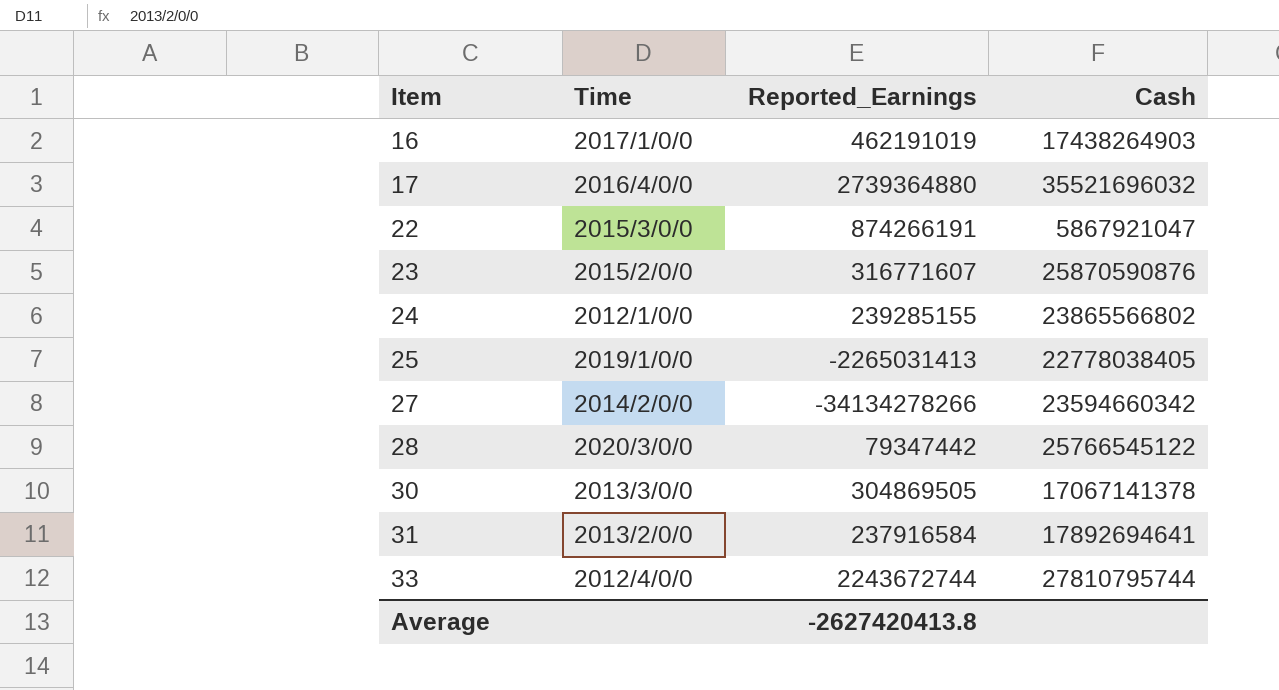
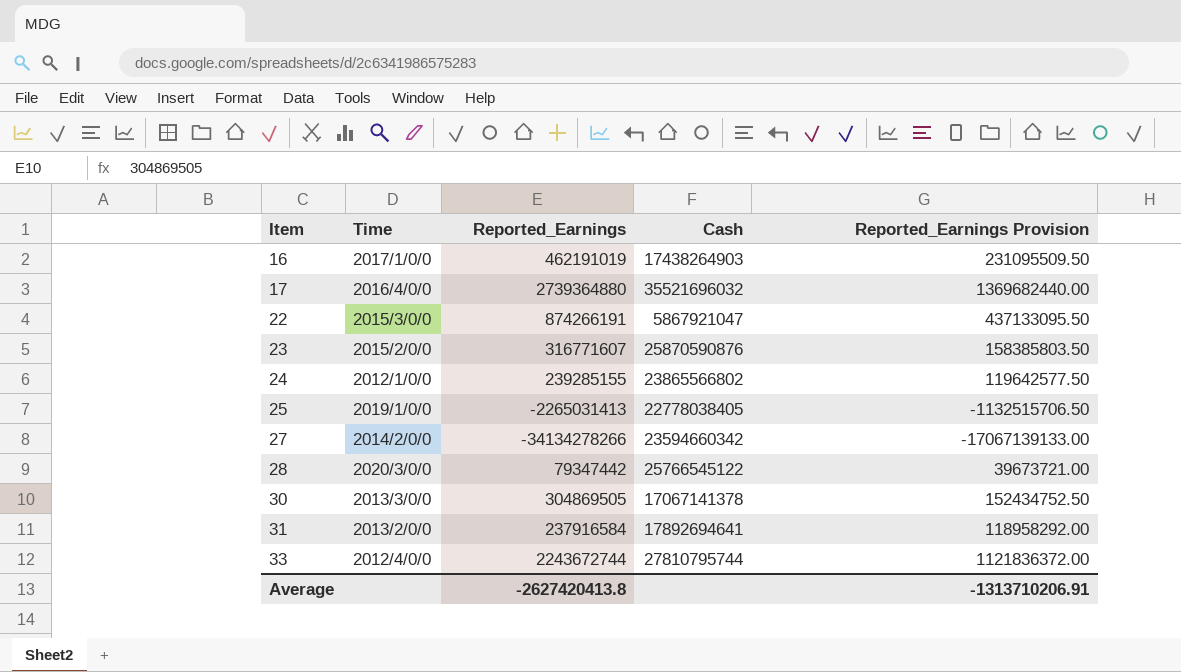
column Reported_Earnings Provision | formula: none -> [Reported_Earnings] * 0.5

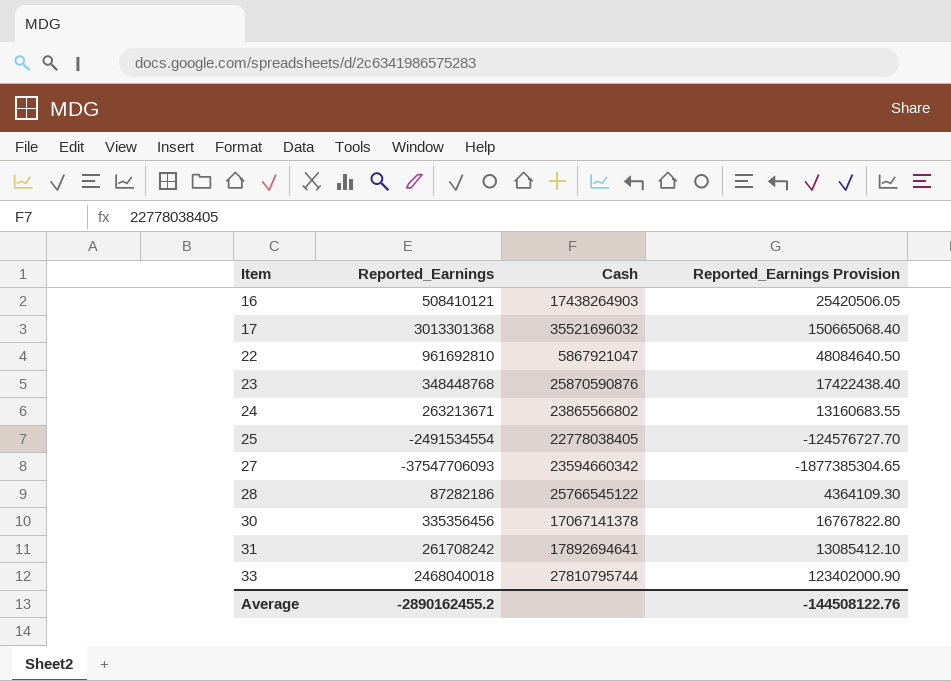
column Time | position: 2 -> none
column Reported_Earnings Provision | formula: [Reported_Earnings] * 0.5 -> [Reported_Earnings] * 0.05
16 | Reported_Earnings: 462191019 -> 508410121
17 | Reported_Earnings: 2739364880 -> 3013301368
22 | Reported_Earnings: 874266191 -> 961692810
23 | Reported_Earnings: 316771607 -> 348448768
24 | Reported_Earnings: 239285155 -> 263213671
25 | Reported_Earnings: -2265031413 -> -2491534554
27 | Reported_Earnings: -34134278266 -> -37547706093
28 | Reported_Earnings: 79347442 -> 87282186
30 | Reported_Earnings: 304869505 -> 335356456
31 | Reported_Earnings: 237916584 -> 261708242
33 | Reported_Earnings: 2243672744 -> 2468040018
Average | Reported_Earnings: -2627420413.8 -> -2890162455.2
Average | Reported_Earnings Provision: -1313710206.91 -> -144508122.76

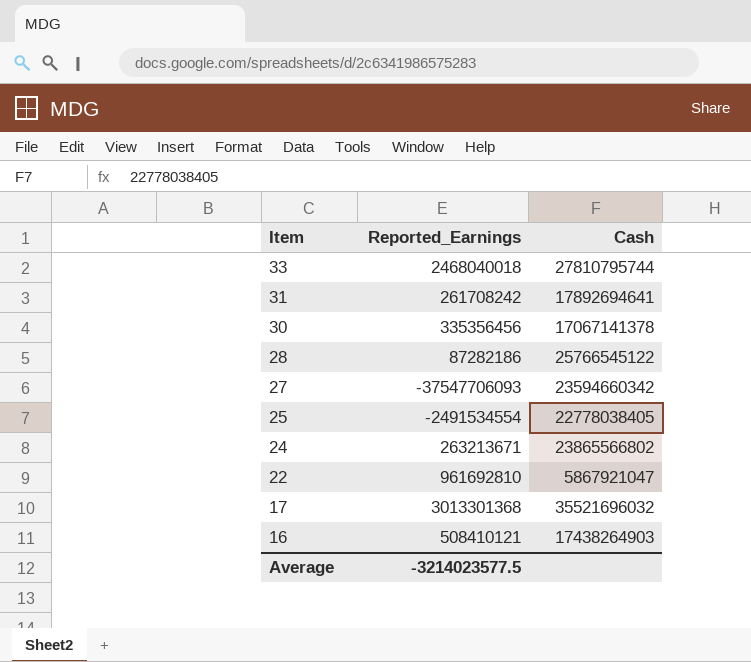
row order: Item ascending -> Item descending
column Reported_Earnings Provision | formula: [Reported_Earnings] * 0.05 -> none
row 23: 348448768 | 25870590876 | 17422438.40 -> none
Average | Reported_Earnings: -2890162455.2 -> -3214023577.5

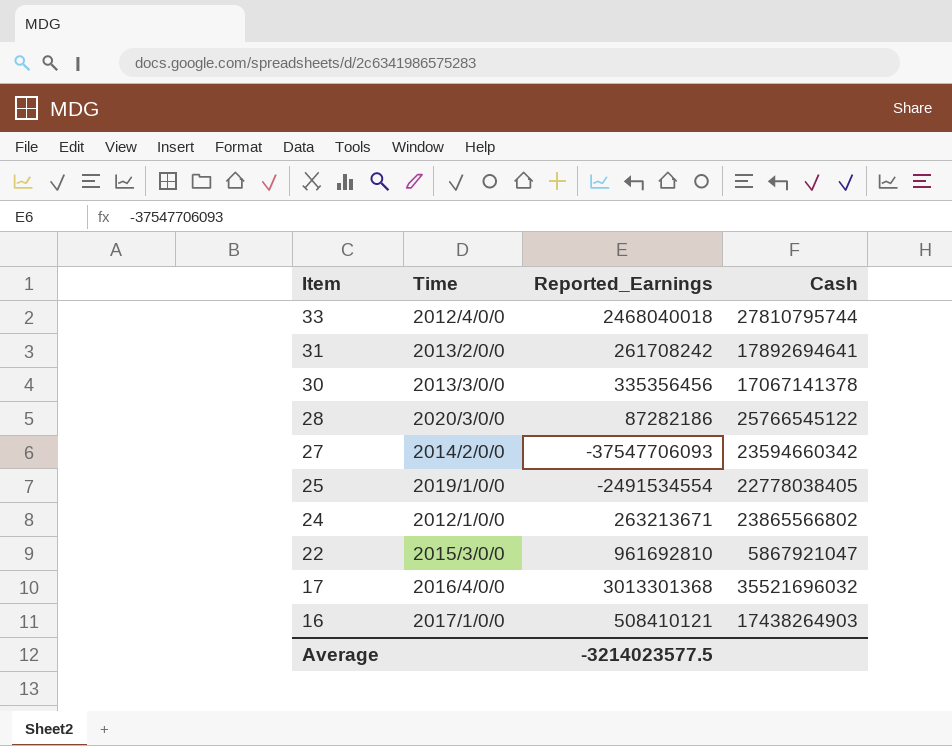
column Time | position: none -> 2

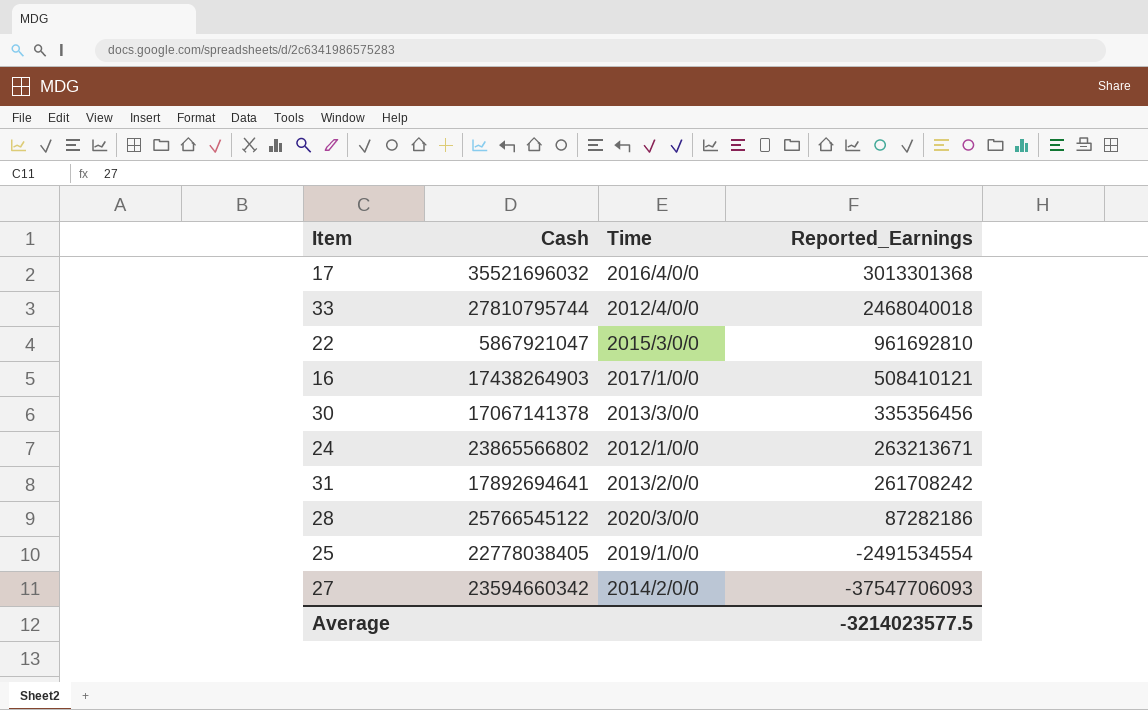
row order: Item descending -> Reported_Earnings descending
column Cash | position: 4 -> 2

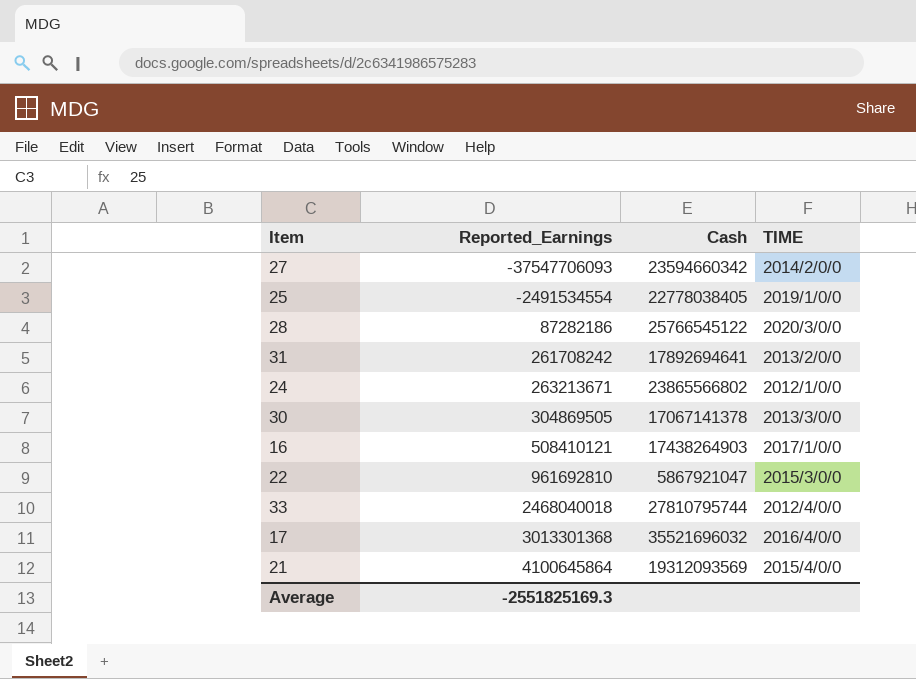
row order: Reported_Earnings descending -> Reported_Earnings ascending
column Reported_Earnings | position: 4 -> 2
column name: Time -> TIME
30 | Reported_Earnings: 335356456 -> 304869505
row 21: none -> 4100645864 | 19312093569 | 2015/4/0/0
Average | Reported_Earnings: -3214023577.5 -> -2551825169.3

